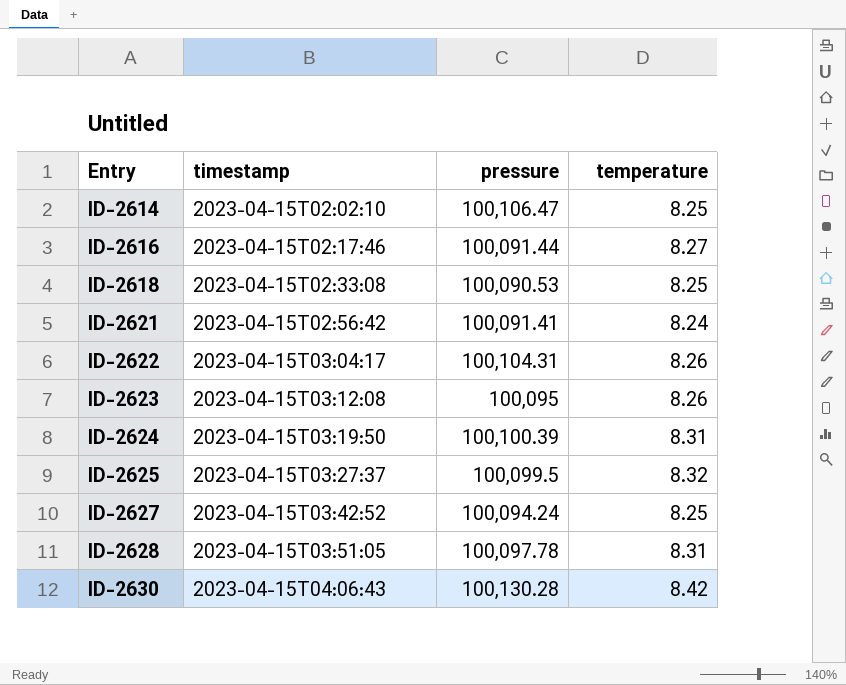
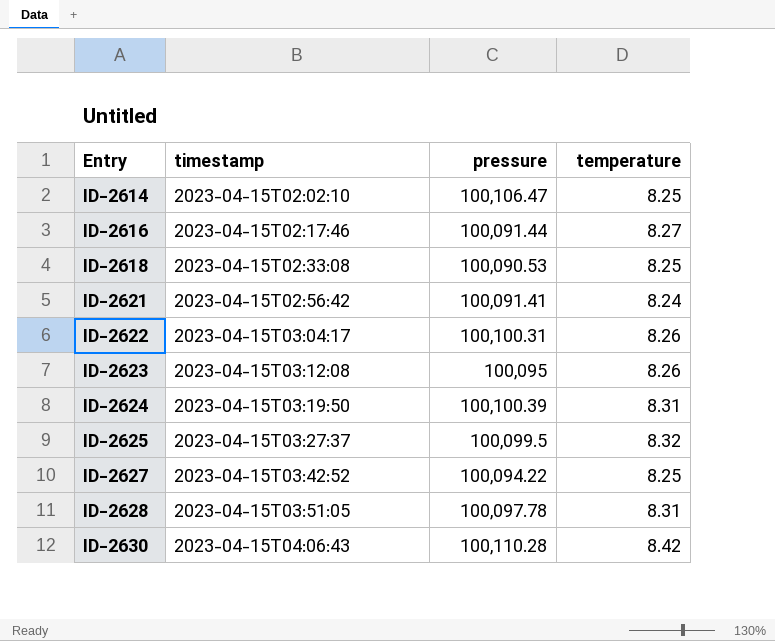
ID-2622 | pressure: 100,104.31 -> 100,100.31
ID-2627 | pressure: 100,094.24 -> 100,094.22
ID-2630 | pressure: 100,130.28 -> 100,110.28

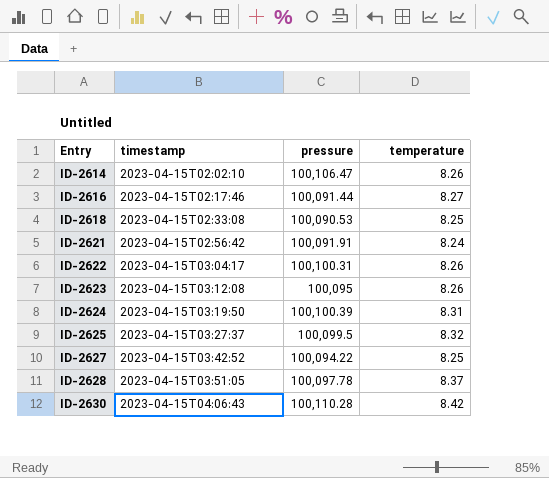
ID-2614 | temperature: 8.25 -> 8.26
ID-2621 | pressure: 100,091.41 -> 100,091.91
ID-2628 | temperature: 8.31 -> 8.37

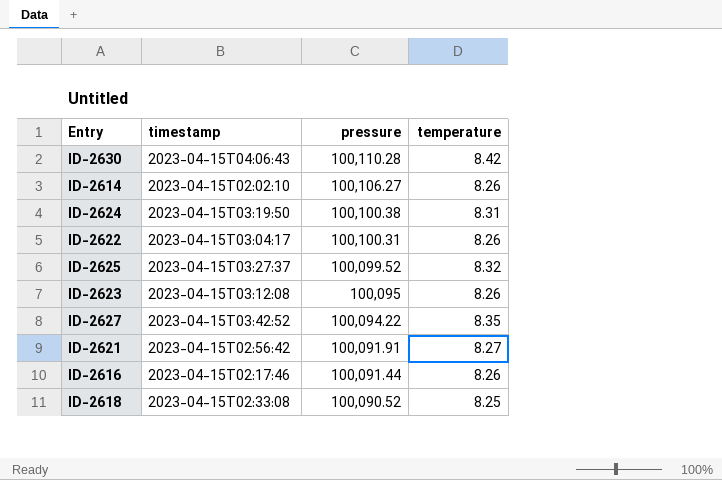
row order: Entry ascending -> pressure descending
row ID-2628: 2023-04-15T03:51:05 | 100,097.78 | 8.37 -> none
ID-2614 | pressure: 100,106.47 -> 100,106.27
ID-2624 | pressure: 100,100.39 -> 100,100.38
ID-2625 | pressure: 100,099.5 -> 100,099.52
ID-2627 | temperature: 8.25 -> 8.35
ID-2621 | temperature: 8.24 -> 8.27
ID-2616 | temperature: 8.27 -> 8.26
ID-2618 | pressure: 100,090.53 -> 100,090.52

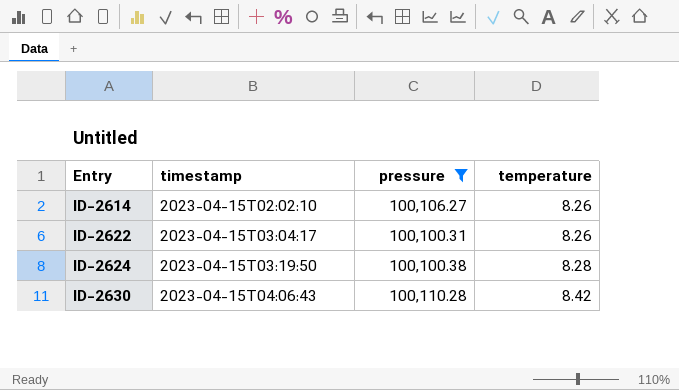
filter: none -> pressure >= 100,100.31
row order: pressure descending -> Entry ascending
ID-2624 | temperature: 8.31 -> 8.28

